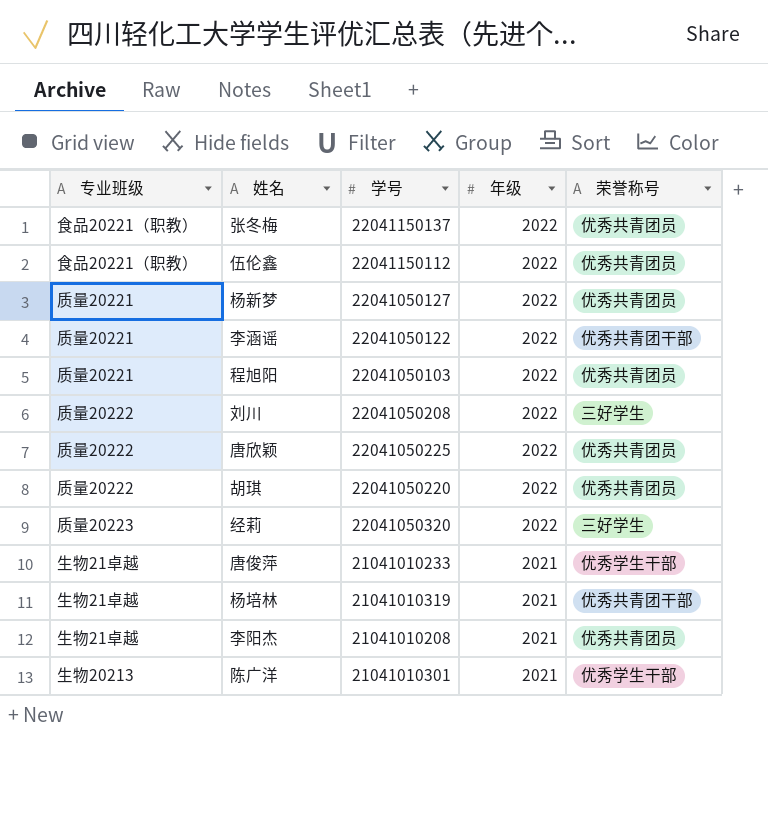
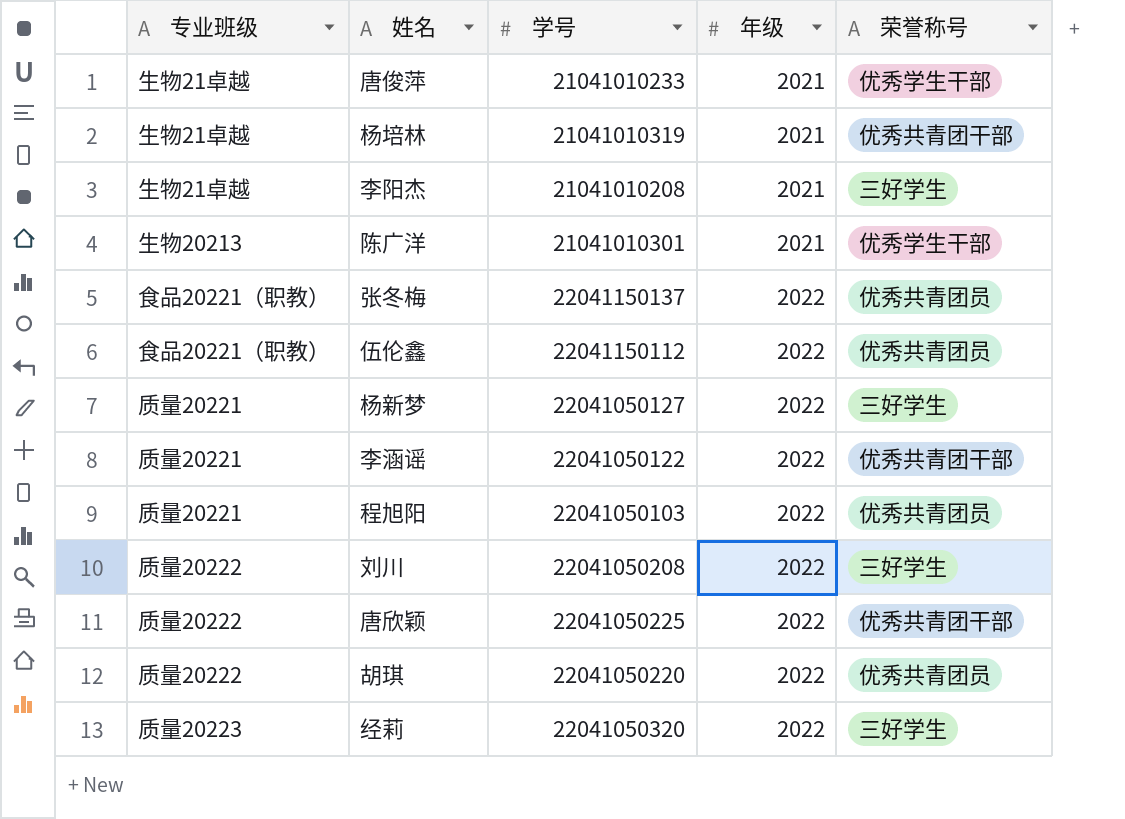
row order: 年级 descending -> 年级 ascending
李阳杰 | 荣誉称号: 优秀共青团员 -> 三好学生
杨新梦 | 荣誉称号: 优秀共青团员 -> 三好学生
唐欣颖 | 荣誉称号: 优秀共青团员 -> 优秀共青团干部

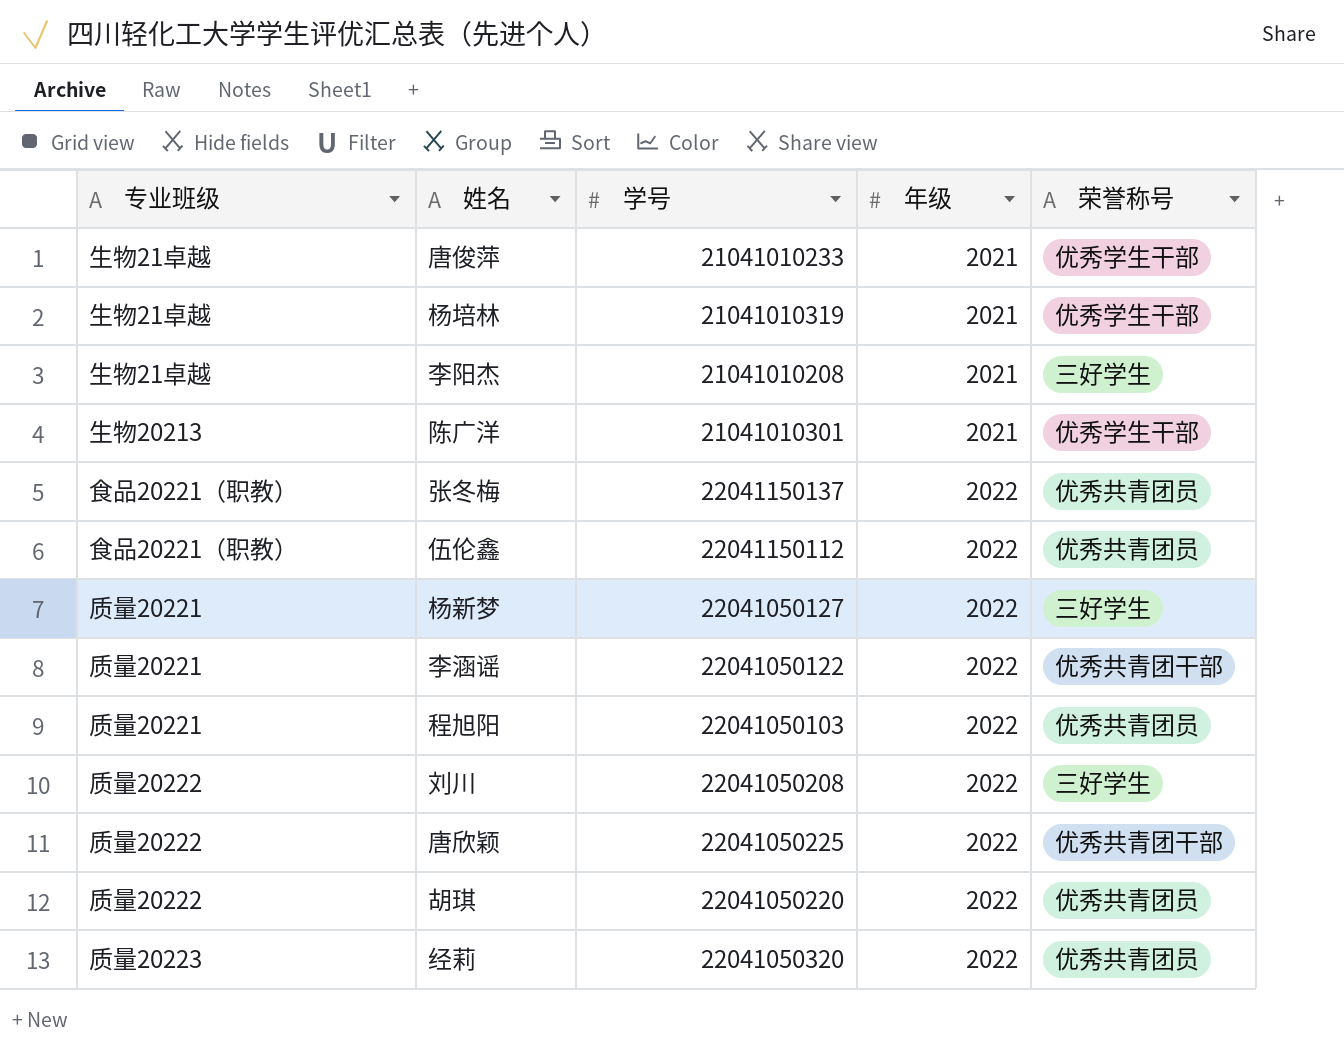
杨培林 | 荣誉称号: 优秀共青团干部 -> 优秀学生干部
经莉 | 荣誉称号: 三好学生 -> 优秀共青团员

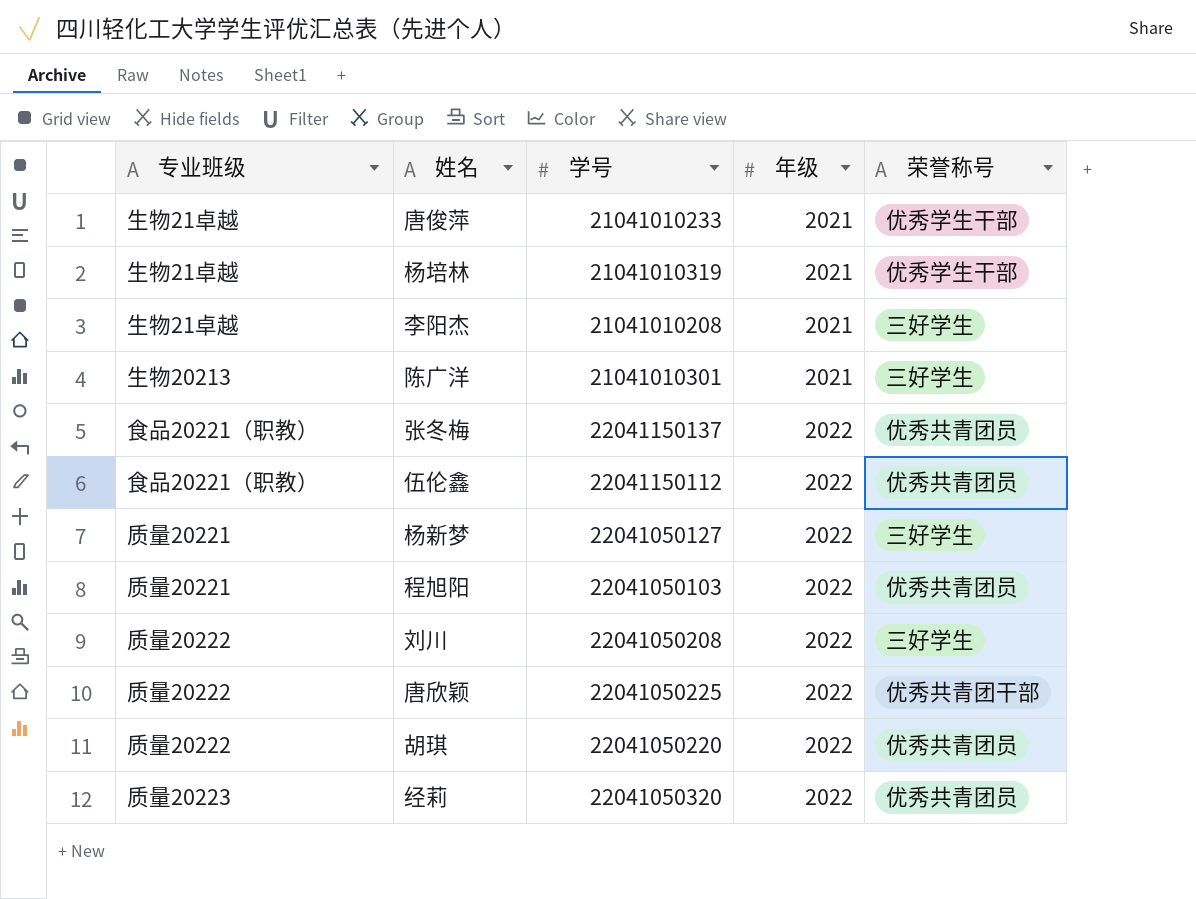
row 李涵谣: 质量20221 | 22041050122 | 2022 | 优秀共青团干部 -> none
陈广洋 | 荣誉称号: 优秀学生干部 -> 三好学生

